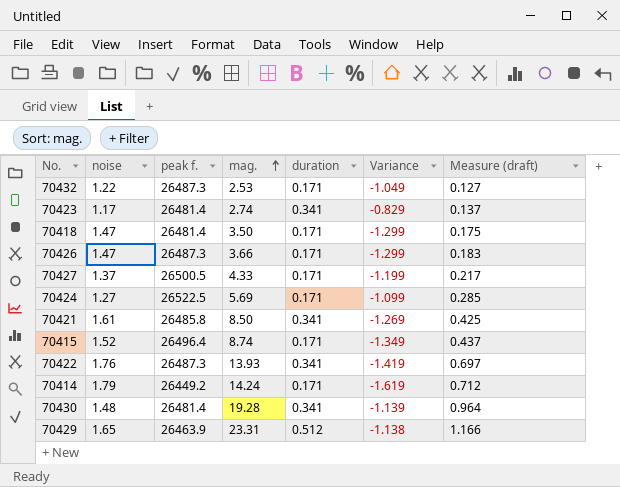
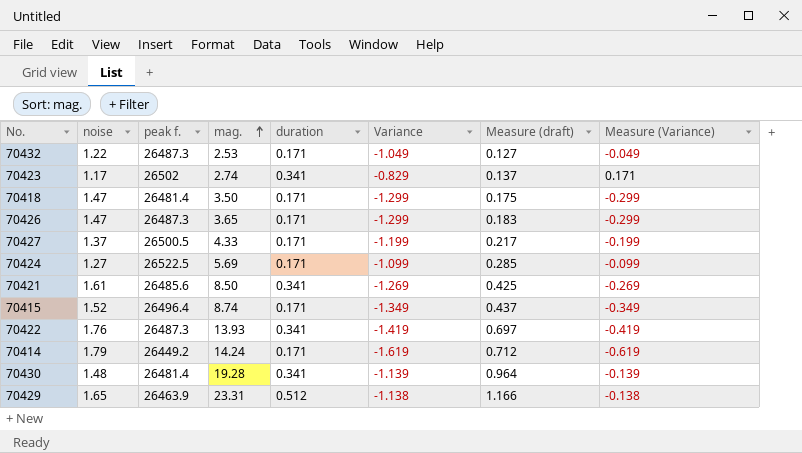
column Measure (Variance) | formula: none -> [Variance] + 1
70423 | peak f.: 26481.4 -> 26502
70426 | mag.: 3.66 -> 3.65
70421 | peak f.: 26485.8 -> 26485.6

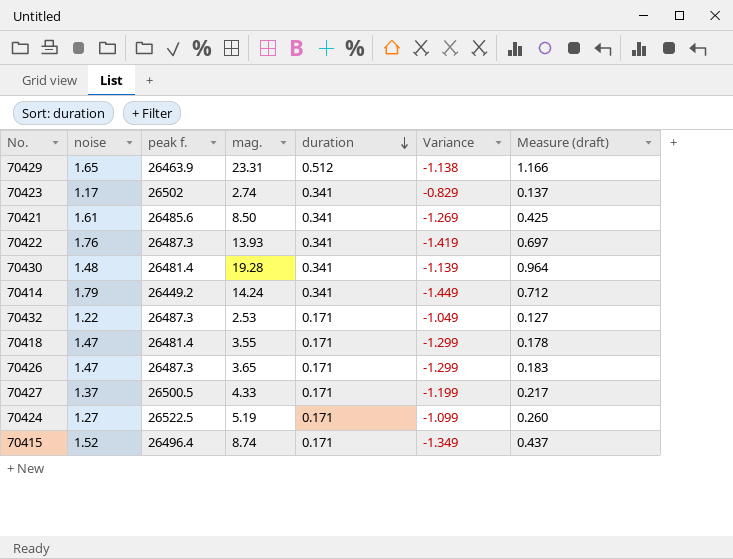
row order: mag. ascending -> duration descending
column Measure (Variance) | formula: [Variance] + 1 -> none
70414 | duration: 0.171 -> 0.341
70414 | Variance: -1.619 -> -1.449
70418 | mag.: 3.50 -> 3.55
70418 | Measure (draft): 0.175 -> 0.178
70424 | mag.: 5.69 -> 5.19
70424 | Measure (draft): 0.285 -> 0.260

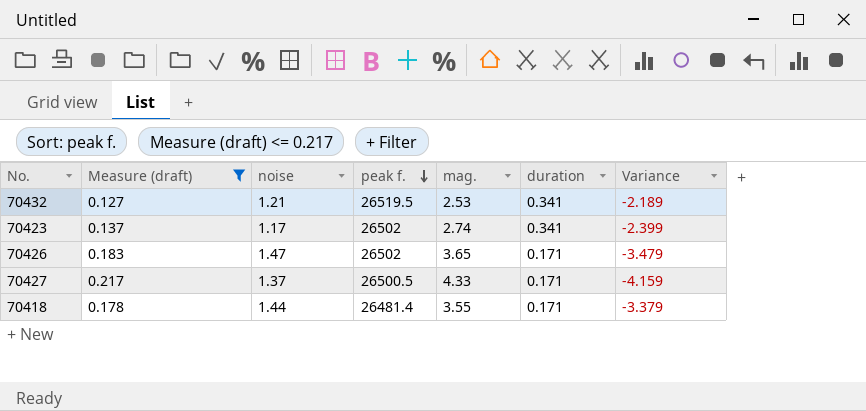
filter: none -> Measure (draft) <= 0.217
row order: duration descending -> peak f. descending
column Measure (draft) | position: 7 -> 2
column Variance | formula: [duration] - [noise] -> [duration] - [mag.]
70432 | noise: 1.22 -> 1.21
70432 | peak f.: 26487.3 -> 26519.5
70432 | duration: 0.171 -> 0.341
70426 | peak f.: 26487.3 -> 26502
70418 | noise: 1.47 -> 1.44

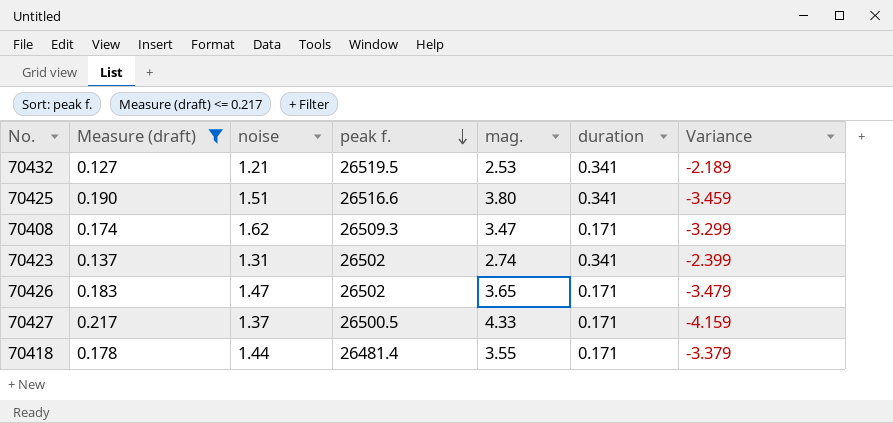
row 70425: none -> 0.190 | 1.51 | 26516.6 | 3.80 | 0.341 | -3.459
row 70408: none -> 0.174 | 1.62 | 26509.3 | 3.47 | 0.171 | -3.299
70423 | noise: 1.17 -> 1.31

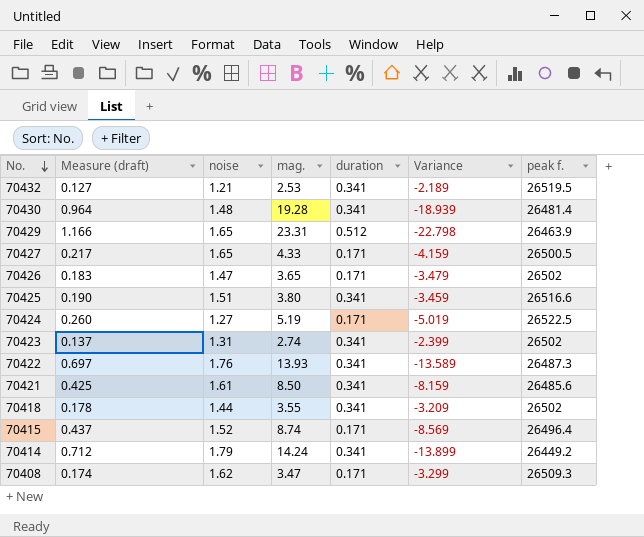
filter: Measure (draft) <= 0.217 -> none
row order: peak f. descending -> No. descending
column peak f. | position: 4 -> 7
70427 | noise: 1.37 -> 1.65
70418 | duration: 0.171 -> 0.341
70418 | Variance: -3.379 -> -3.209
70418 | peak f.: 26481.4 -> 26502

